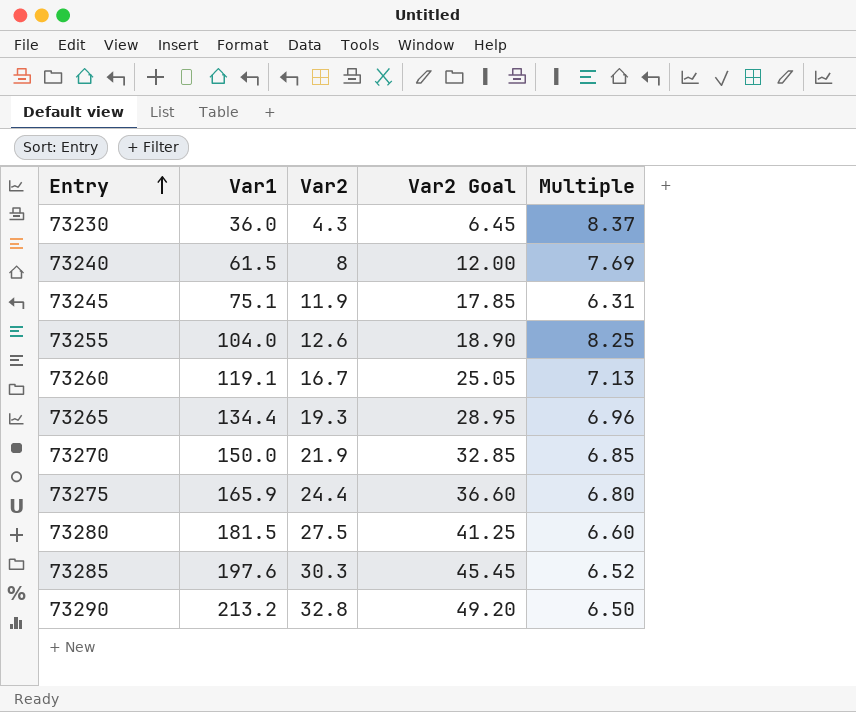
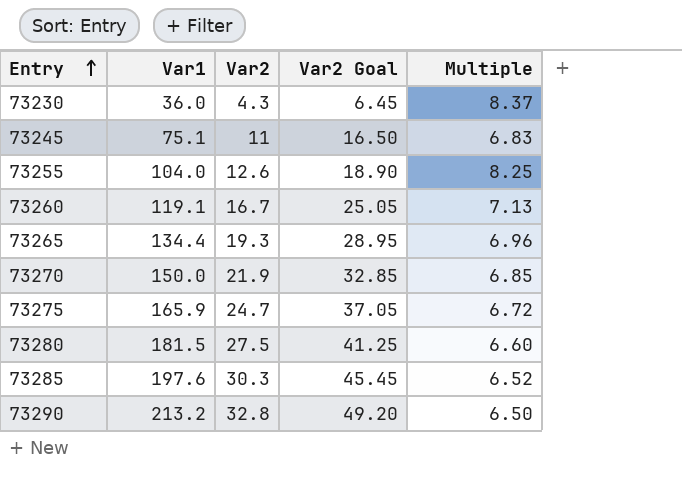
row 73240: 61.5 | 8 | 12.00 | 7.69 -> none
73245 | Var2: 11.9 -> 11
73245 | Var2 Goal: 17.85 -> 16.50
73245 | Multiple: 6.31 -> 6.83
73275 | Var2: 24.4 -> 24.7
73275 | Var2 Goal: 36.60 -> 37.05
73275 | Multiple: 6.80 -> 6.72

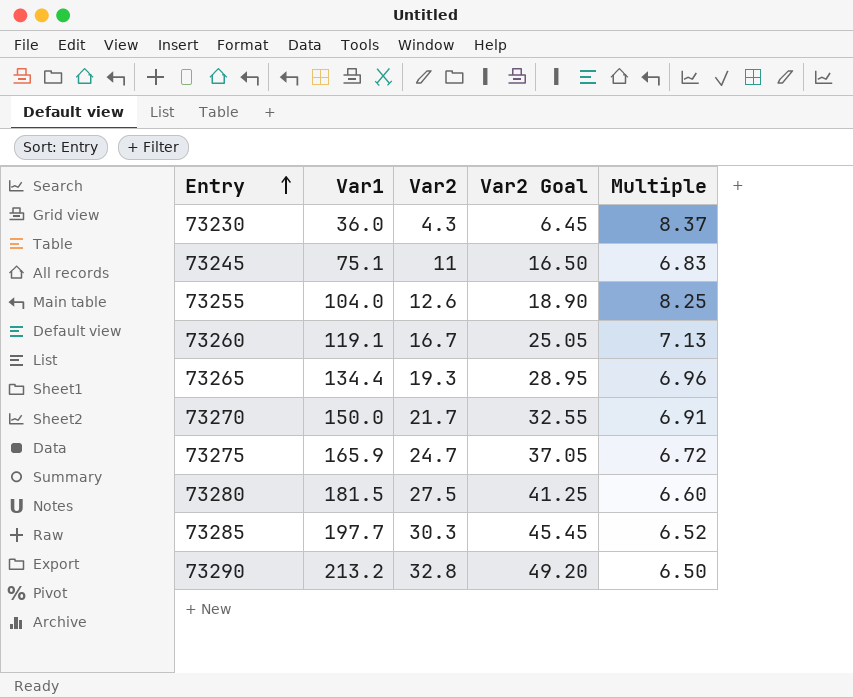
73270 | Var2: 21.9 -> 21.7
73270 | Var2 Goal: 32.85 -> 32.55
73270 | Multiple: 6.85 -> 6.91
73285 | Var1: 197.6 -> 197.7

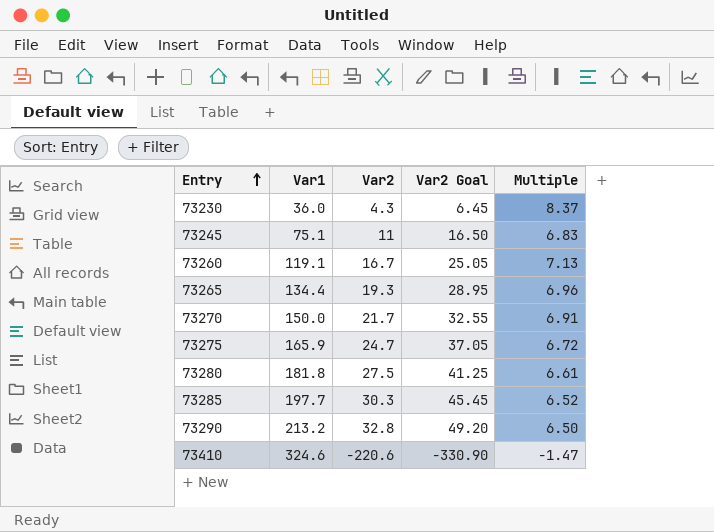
row 73255: 104.0 | 12.6 | 18.90 | 8.25 -> none
73280 | Var1: 181.5 -> 181.8
73280 | Multiple: 6.60 -> 6.61
row 73410: none -> 324.6 | -220.6 | -330.90 | -1.47

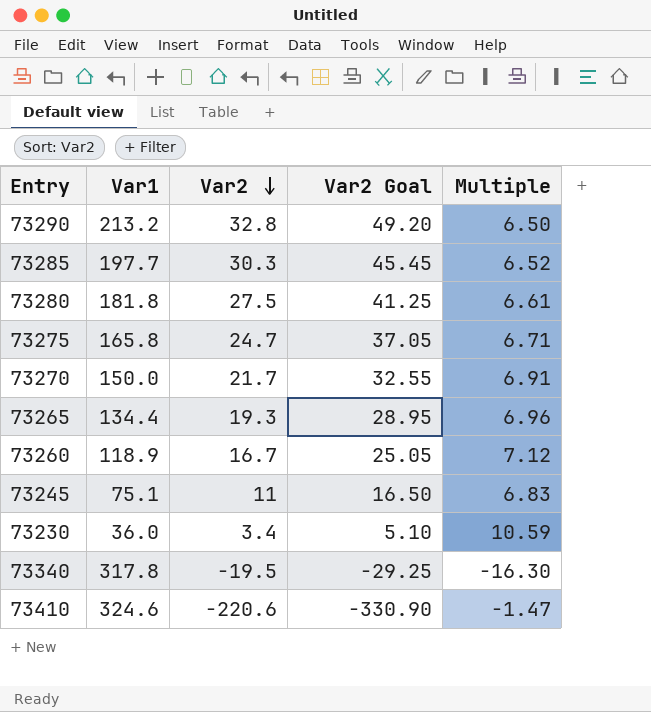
row order: Entry ascending -> Var2 descending
73275 | Var1: 165.9 -> 165.8
73275 | Multiple: 6.72 -> 6.71
73260 | Var1: 119.1 -> 118.9
73260 | Multiple: 7.13 -> 7.12
73230 | Var2: 4.3 -> 3.4
73230 | Var2 Goal: 6.45 -> 5.10
73230 | Multiple: 8.37 -> 10.59
row 73340: none -> 317.8 | -19.5 | -29.25 | -16.30

